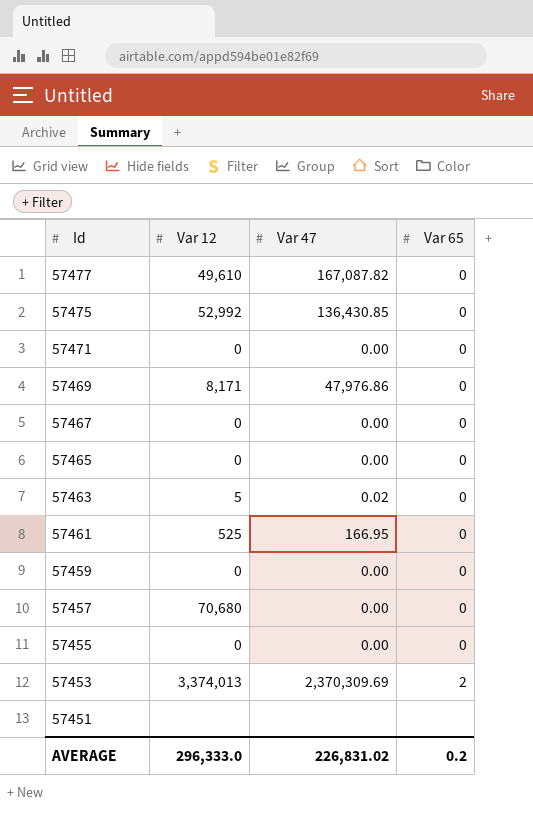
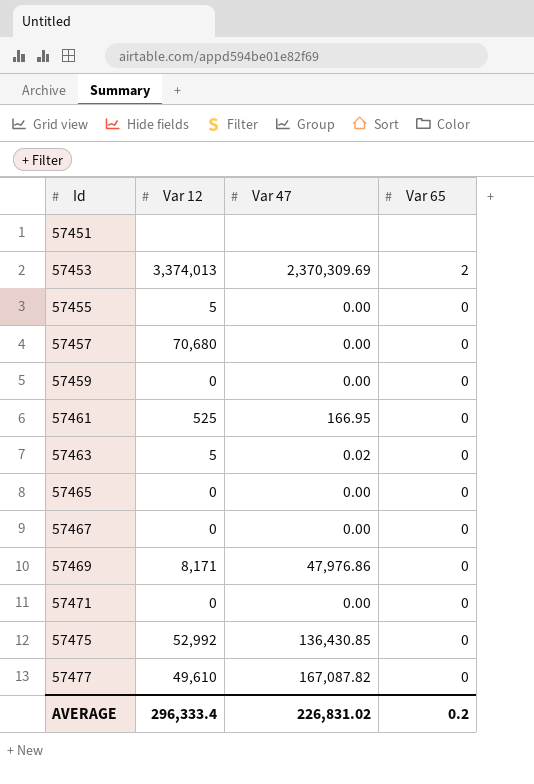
row order: Id descending -> Id ascending
57455 | Var 12: 0 -> 5
AVERAGE | Var 12: 296,333.0 -> 296,333.4

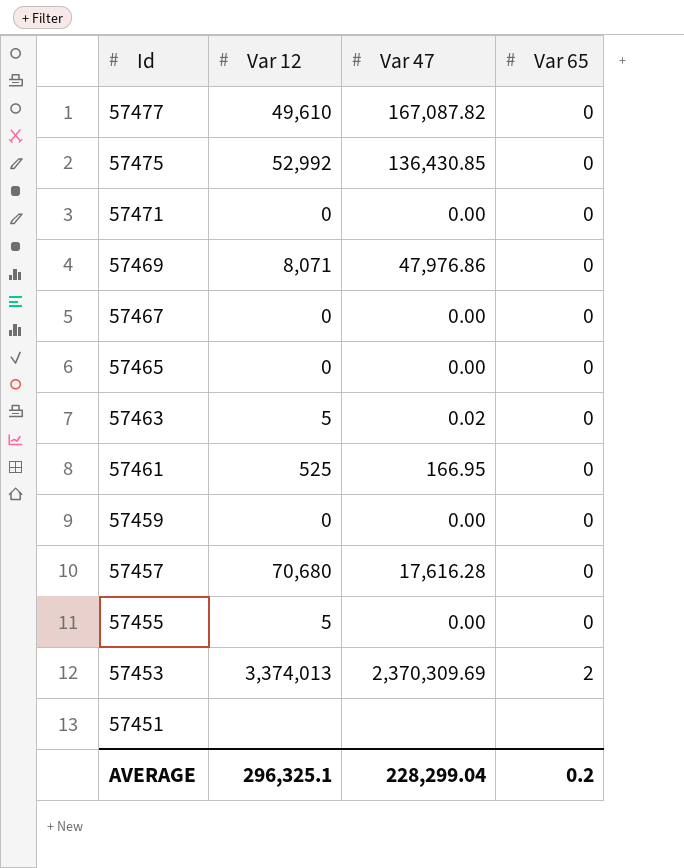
row order: Id ascending -> Id descending
57469 | Var 12: 8,171 -> 8,071
57457 | Var 47: 0.00 -> 17,616.28
AVERAGE | Var 12: 296,333.4 -> 296,325.1
AVERAGE | Var 47: 226,831.02 -> 228,299.04

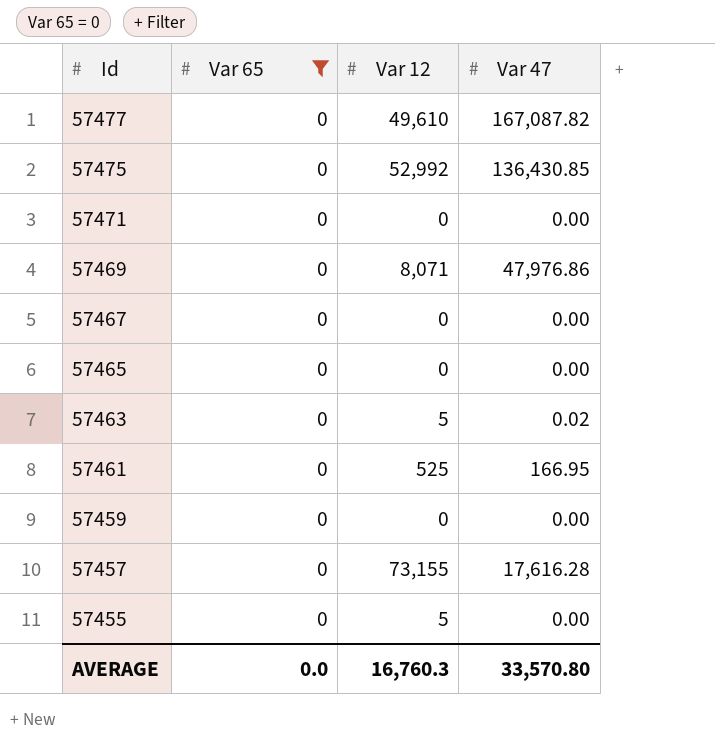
filter: none -> Var 65 = 0
column Var 65 | position: 4 -> 2
57457 | Var 12: 70,680 -> 73,155
AVERAGE | Var 65: 0.2 -> 0.0
AVERAGE | Var 12: 296,325.1 -> 16,760.3
AVERAGE | Var 47: 228,299.04 -> 33,570.80

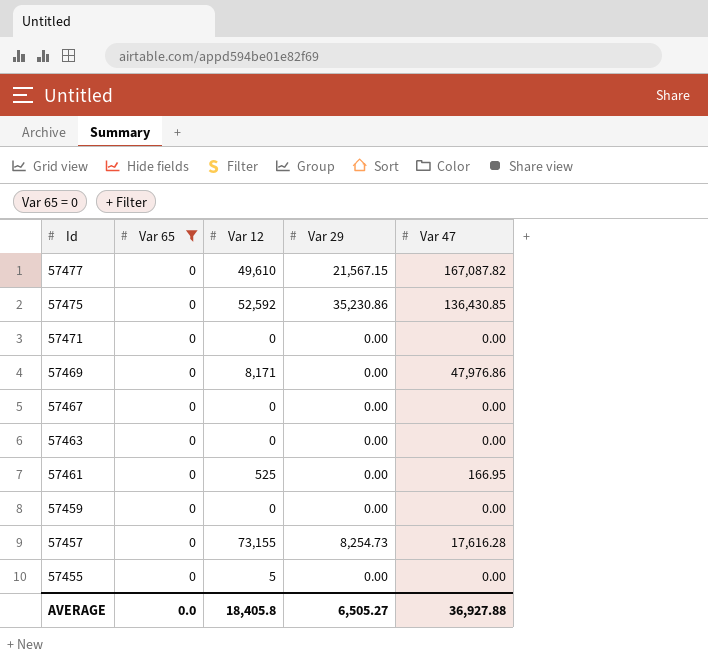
column Var 29 | position: none -> 4
row 57465: 0 | 0 | 0.00 -> none
57475 | Var 12: 52,992 -> 52,592
57469 | Var 12: 8,071 -> 8,171
57463 | Var 12: 5 -> 0
57463 | Var 47: 0.02 -> 0.00
AVERAGE | Var 12: 16,760.3 -> 18,405.8
AVERAGE | Var 47: 33,570.80 -> 36,927.88

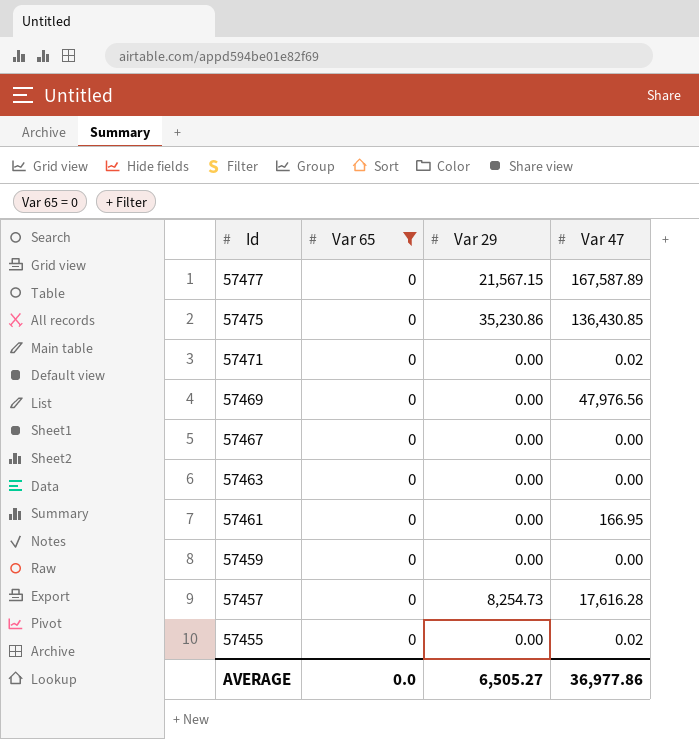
column Var 12 | position: 3 -> none
57477 | Var 47: 167,087.82 -> 167,587.89
57471 | Var 47: 0.00 -> 0.02
57469 | Var 47: 47,976.86 -> 47,976.56
57455 | Var 47: 0.00 -> 0.02
AVERAGE | Var 47: 36,927.88 -> 36,977.86

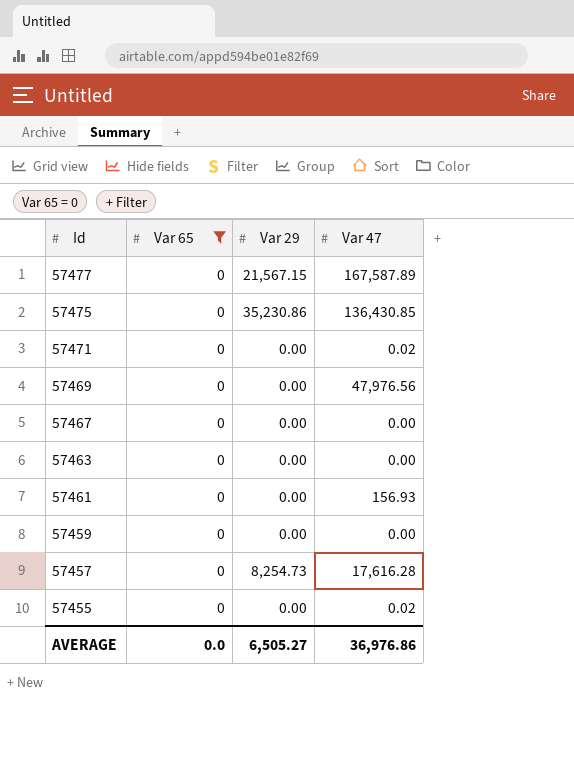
57461 | Var 47: 166.95 -> 156.93
AVERAGE | Var 47: 36,977.86 -> 36,976.86

